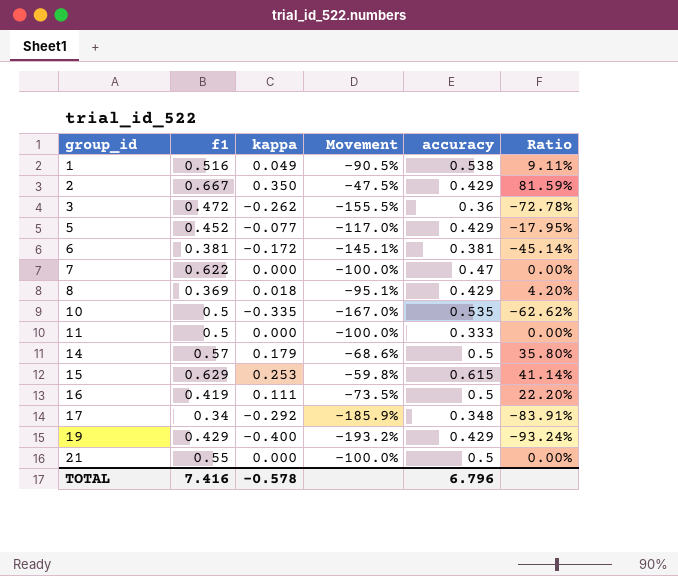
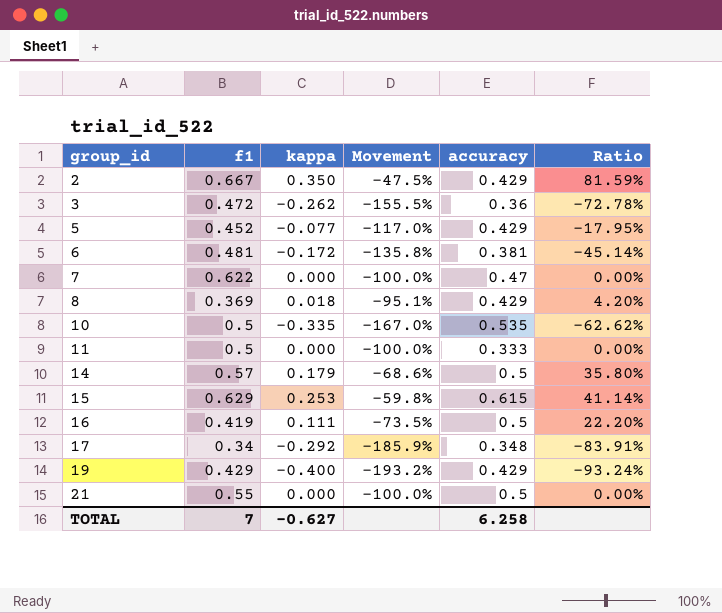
row 1: 0.516 | 0.049 | -90.5% | 0.538 | 9.11% -> none
6 | f1: 0.381 -> 0.481
6 | Movement: -145.1% -> -135.8%
TOTAL | f1: 7.416 -> 7
TOTAL | kappa: -0.578 -> -0.627
TOTAL | accuracy: 6.796 -> 6.258

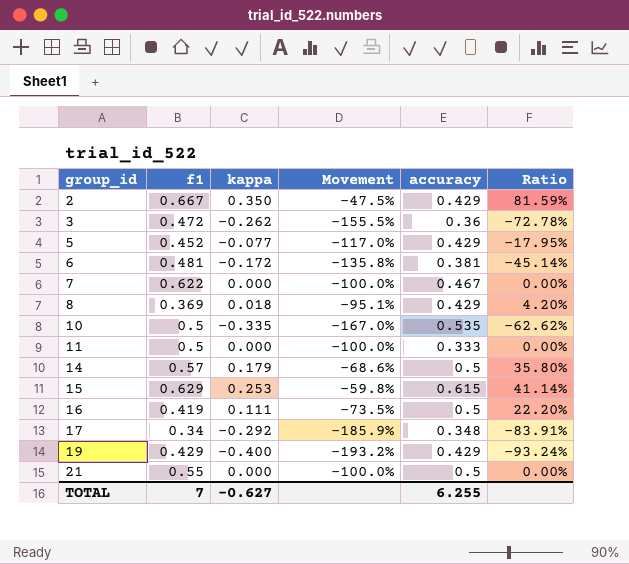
7 | accuracy: 0.47 -> 0.467
TOTAL | accuracy: 6.258 -> 6.255

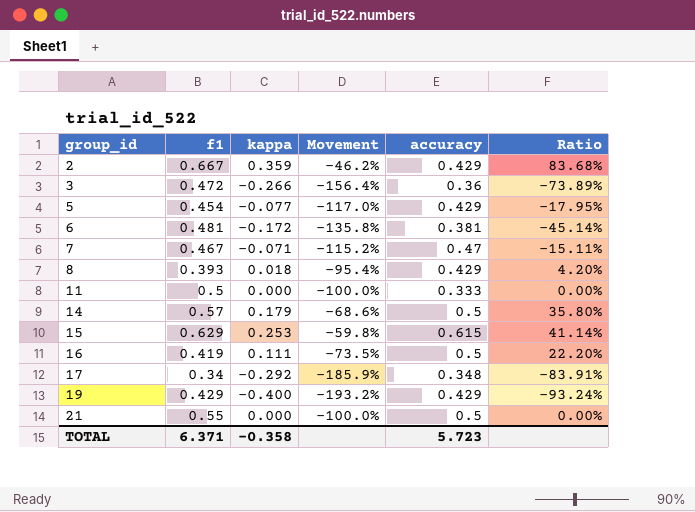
row 10: 0.5 | -0.335 | -167.0% | 0.535 | -62.62% -> none
2 | kappa: 0.350 -> 0.359
2 | Movement: -47.5% -> -46.2%
2 | Ratio: 81.59% -> 83.68%
3 | kappa: -0.262 -> -0.266
3 | Movement: -155.5% -> -156.4%
3 | Ratio: -72.78% -> -73.89%
5 | f1: 0.452 -> 0.454
7 | f1: 0.622 -> 0.467
7 | kappa: 0.000 -> -0.071
7 | Movement: -100.0% -> -115.2%
7 | accuracy: 0.467 -> 0.47
7 | Ratio: 0.00% -> -15.11%
8 | f1: 0.369 -> 0.393
8 | Movement: -95.1% -> -95.4%
TOTAL | f1: 7 -> 6.371
TOTAL | kappa: -0.627 -> -0.358
TOTAL | accuracy: 6.255 -> 5.723

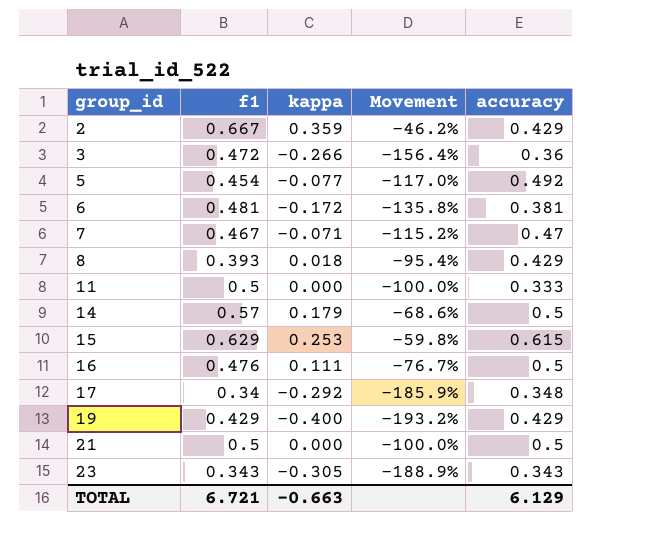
column Ratio | formula: [kappa] / [accuracy] -> none
5 | accuracy: 0.429 -> 0.492
16 | f1: 0.419 -> 0.476
16 | Movement: -73.5% -> -76.7%
21 | f1: 0.55 -> 0.5
row 23: none -> 0.343 | -0.305 | -188.9% | 0.343
TOTAL | f1: 6.371 -> 6.721
TOTAL | kappa: -0.358 -> -0.663
TOTAL | accuracy: 5.723 -> 6.129

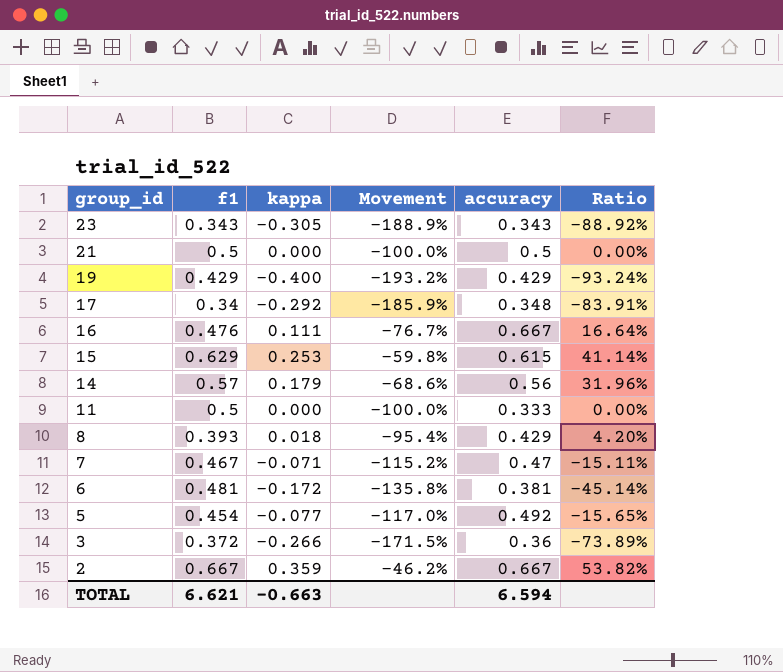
row order: group_id ascending -> group_id descending
column Ratio | formula: none -> [kappa] / [accuracy]
16 | accuracy: 0.5 -> 0.667
14 | accuracy: 0.5 -> 0.56
3 | f1: 0.472 -> 0.372
3 | Movement: -156.4% -> -171.5%
2 | accuracy: 0.429 -> 0.667
TOTAL | f1: 6.721 -> 6.621
TOTAL | accuracy: 6.129 -> 6.594

